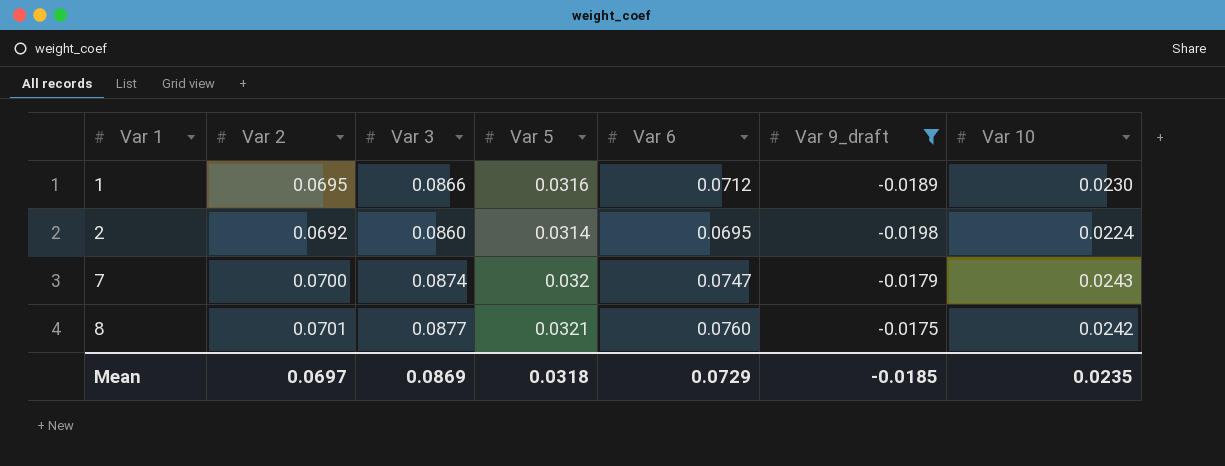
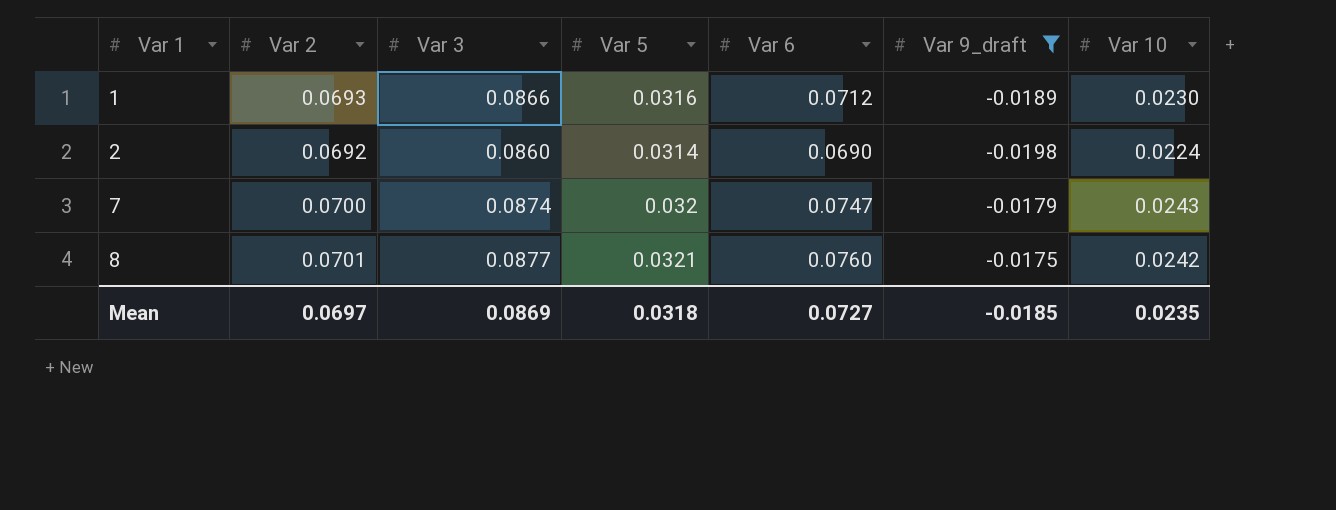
1 | Var 2: 0.0695 -> 0.0693
2 | Var 6: 0.0695 -> 0.0690
Mean | Var 6: 0.0729 -> 0.0727

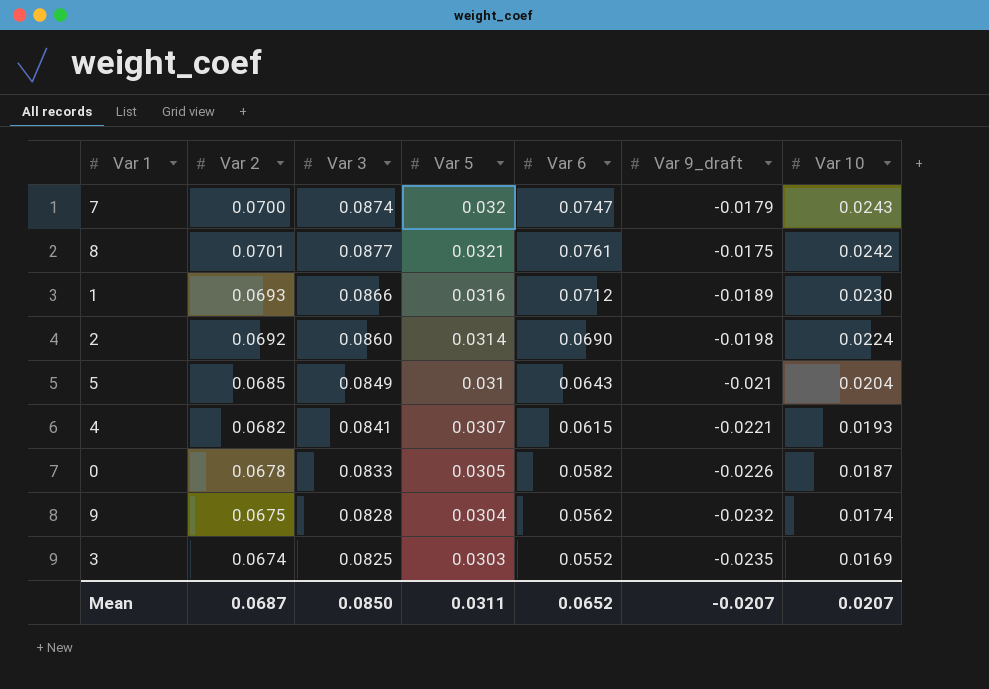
filter: Var 9_draft >= -0.0198 -> none
row order: Var 1 ascending -> Var 10 descending
8 | Var 6: 0.0760 -> 0.0761
Mean | Var 2: 0.0697 -> 0.0687
Mean | Var 3: 0.0869 -> 0.0850
Mean | Var 5: 0.0318 -> 0.0311
Mean | Var 6: 0.0727 -> 0.0652
Mean | Var 9_draft: -0.0185 -> -0.0207
Mean | Var 10: 0.0235 -> 0.0207

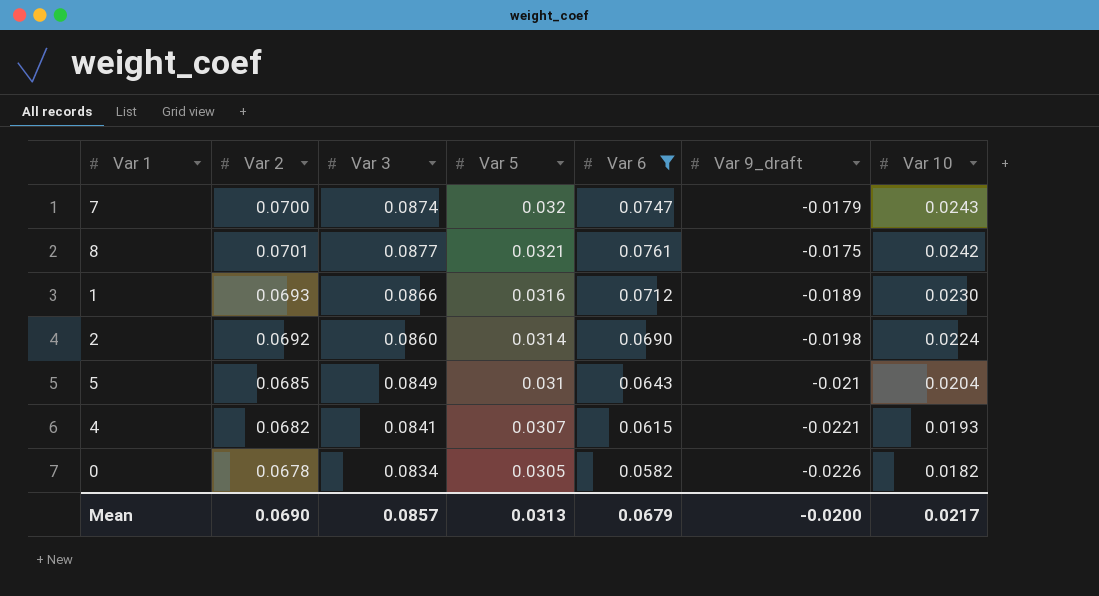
filter: none -> Var 6 >= 0.0582
0 | Var 3: 0.0833 -> 0.0834
0 | Var 10: 0.0187 -> 0.0182
Mean | Var 2: 0.0687 -> 0.0690
Mean | Var 3: 0.0850 -> 0.0857
Mean | Var 5: 0.0311 -> 0.0313
Mean | Var 6: 0.0652 -> 0.0679
Mean | Var 9_draft: -0.0207 -> -0.0200
Mean | Var 10: 0.0207 -> 0.0217

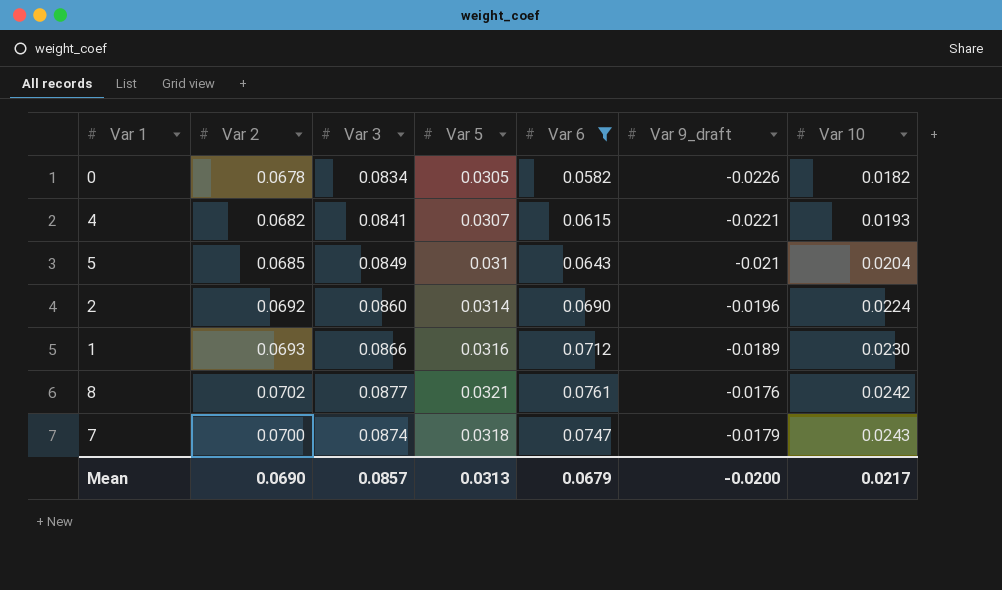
row order: Var 10 descending -> Var 10 ascending
2 | Var 9_draft: -0.0198 -> -0.0196
8 | Var 2: 0.0701 -> 0.0702
8 | Var 9_draft: -0.0175 -> -0.0176
7 | Var 5: 0.032 -> 0.0318

